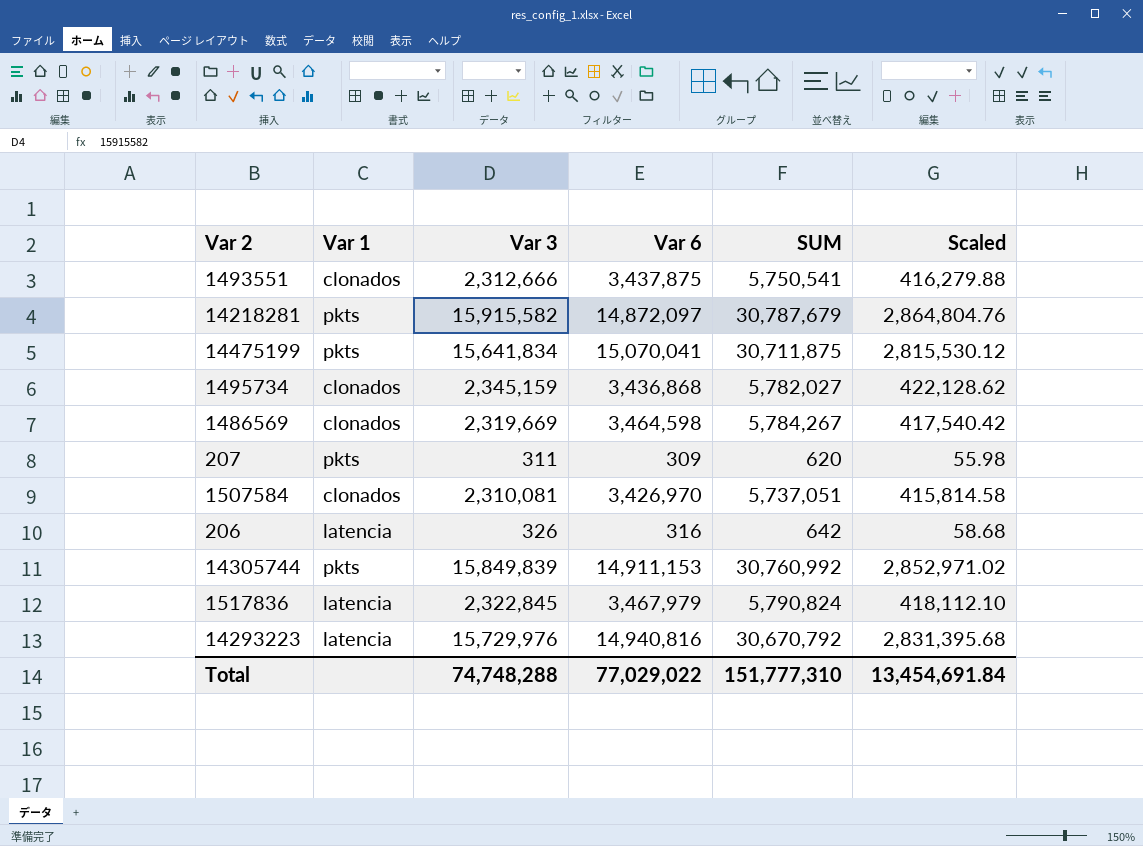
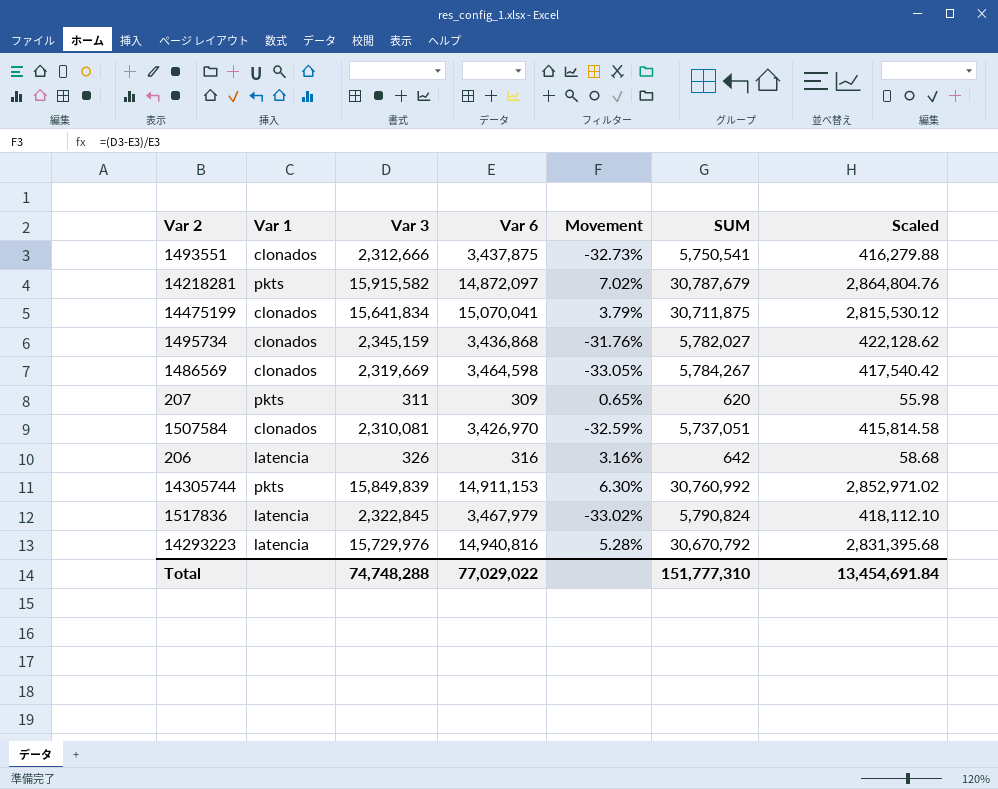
column Movement | formula: none -> ([Var 3] - [Var 6]) / [Var 6]
14475199 | Var 1: pkts -> clonados

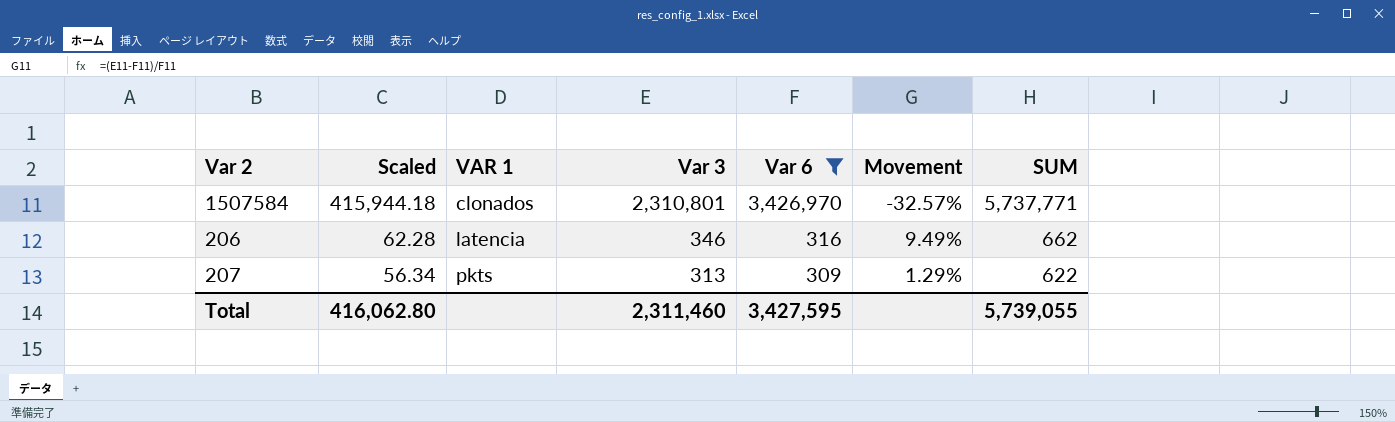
filter: none -> Var 6 <= 3,426,970
row order: none -> Scaled descending
column Scaled | position: 7 -> 2
column name: Var 1 -> VAR 1
1507584 | Scaled: 415,814.58 -> 415,944.18
1507584 | Var 3: 2,310,081 -> 2,310,801
1507584 | Movement: -32.59% -> -32.57%
1507584 | SUM: 5,737,051 -> 5,737,771
206 | Scaled: 58.68 -> 62.28
206 | Var 3: 326 -> 346
206 | Movement: 3.16% -> 9.49%
206 | SUM: 642 -> 662
207 | Scaled: 55.98 -> 56.34
207 | Var 3: 311 -> 313
207 | Movement: 0.65% -> 1.29%
207 | SUM: 620 -> 622
Total | Scaled: 13,454,691.84 -> 416,062.80
Total | Var 3: 74,748,288 -> 2,311,460
Total | Var 6: 77,029,022 -> 3,427,595
Total | SUM: 151,777,310 -> 5,739,055

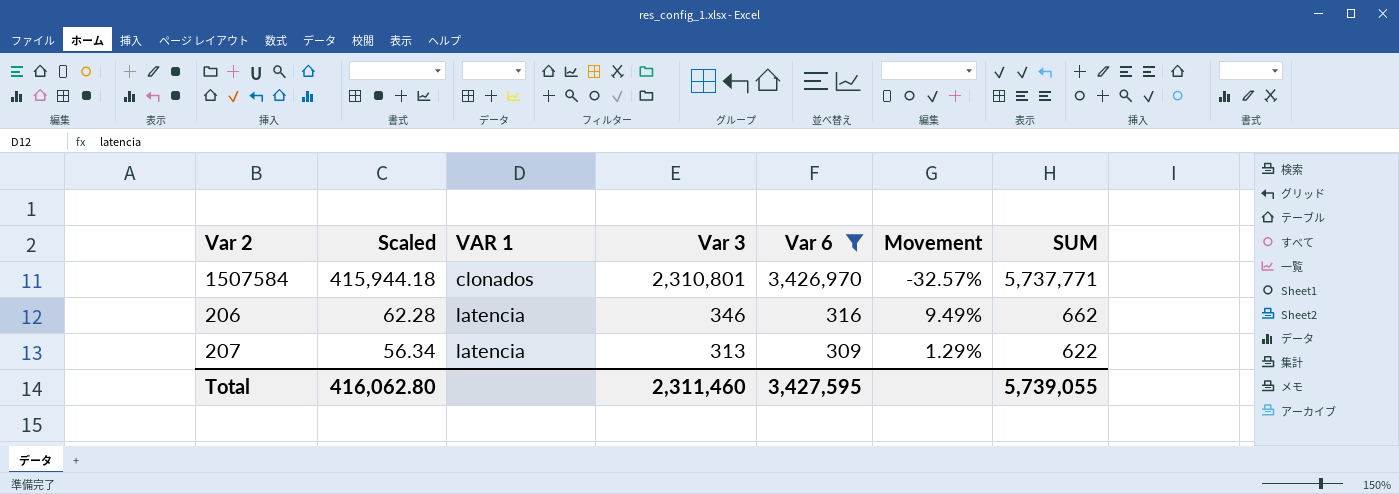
207 | VAR 1: pkts -> latencia

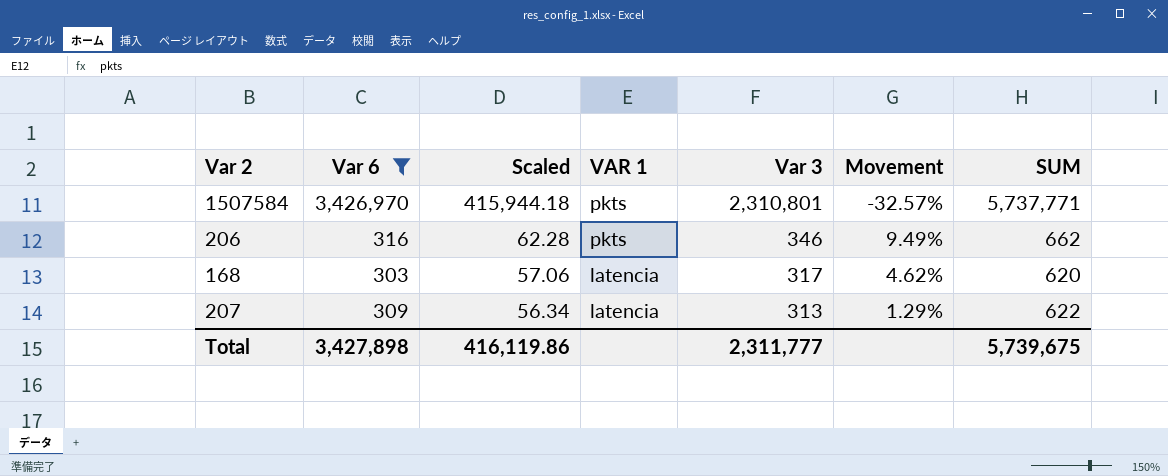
column Var 6 | position: 5 -> 2
1507584 | VAR 1: clonados -> pkts
206 | VAR 1: latencia -> pkts
row 168: none -> 303 | 57.06 | latencia | 317 | 4.62% | 620
Total | Var 6: 3,427,595 -> 3,427,898
Total | Scaled: 416,062.80 -> 416,119.86
Total | Var 3: 2,311,460 -> 2,311,777
Total | SUM: 5,739,055 -> 5,739,675

